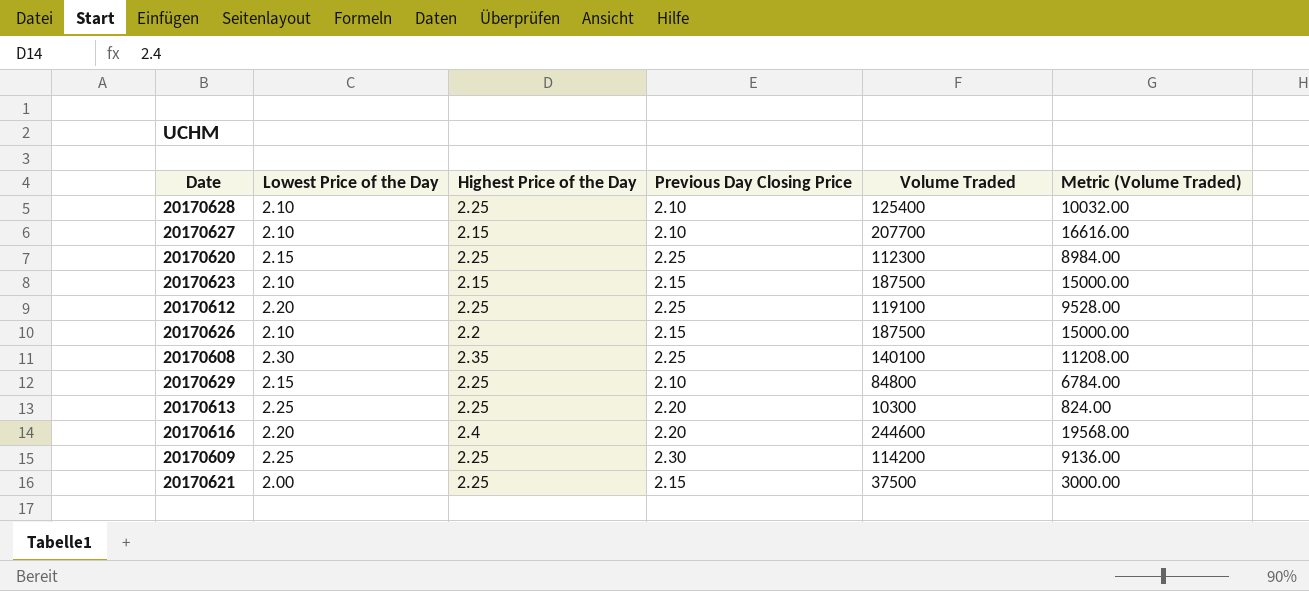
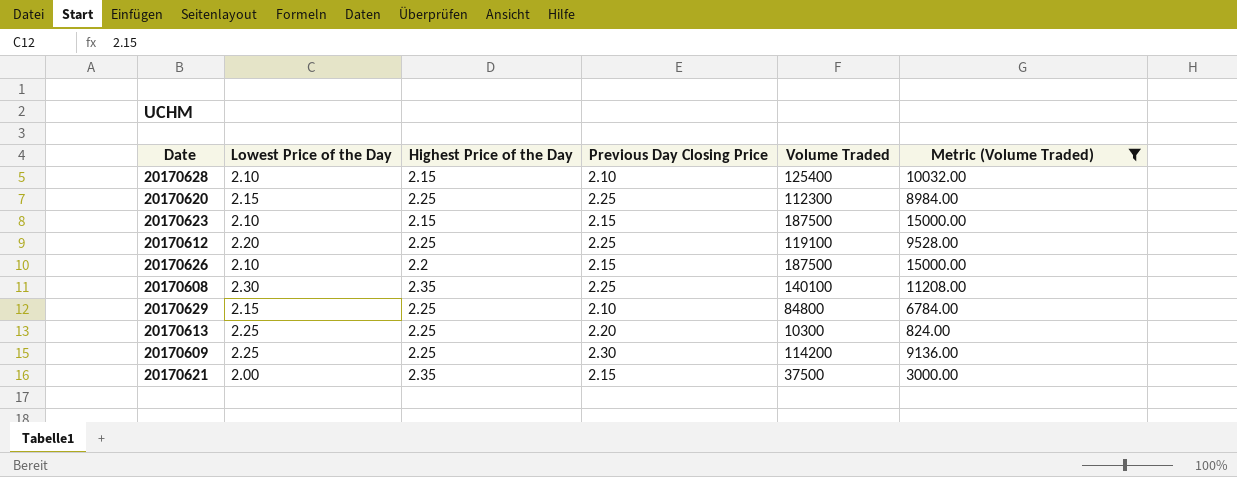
filter: none -> Metric (Volume Traded) <= 15000.00
20170628 | Highest Price of the Day: 2.25 -> 2.15
20170621 | Highest Price of the Day: 2.25 -> 2.35

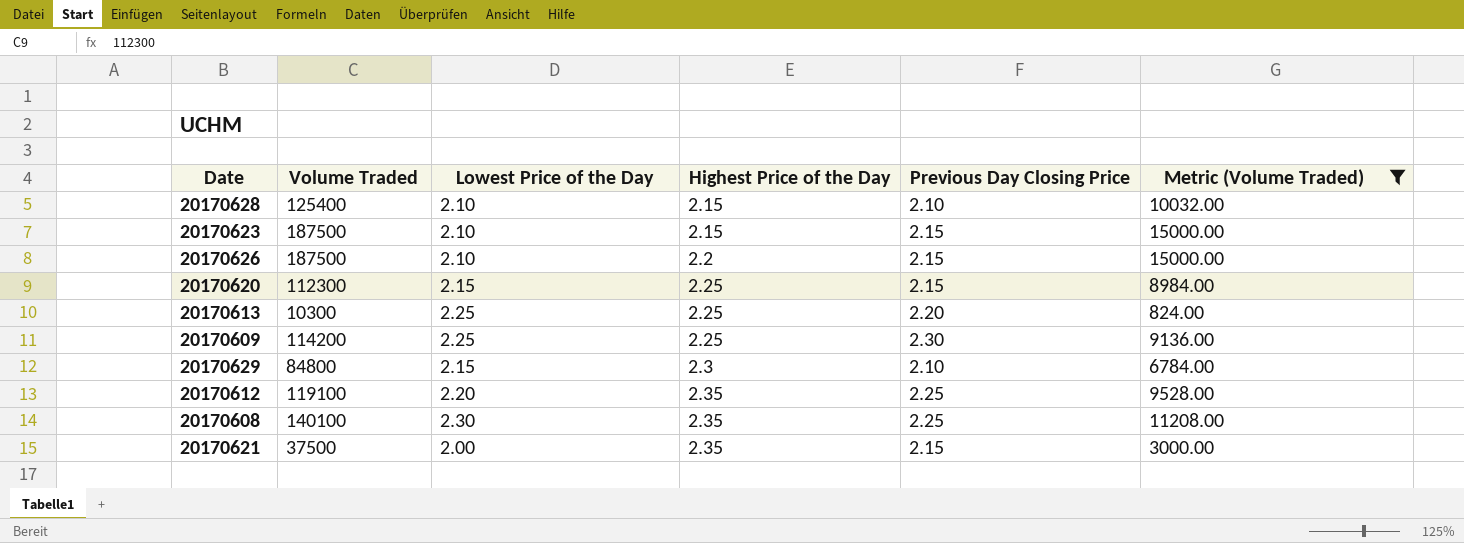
row order: none -> Highest Price of the Day ascending
column Volume Traded | position: 5 -> 2
20170620 | Previous Day Closing Price: 2.25 -> 2.15
20170629 | Highest Price of the Day: 2.25 -> 2.3
20170612 | Highest Price of the Day: 2.25 -> 2.35

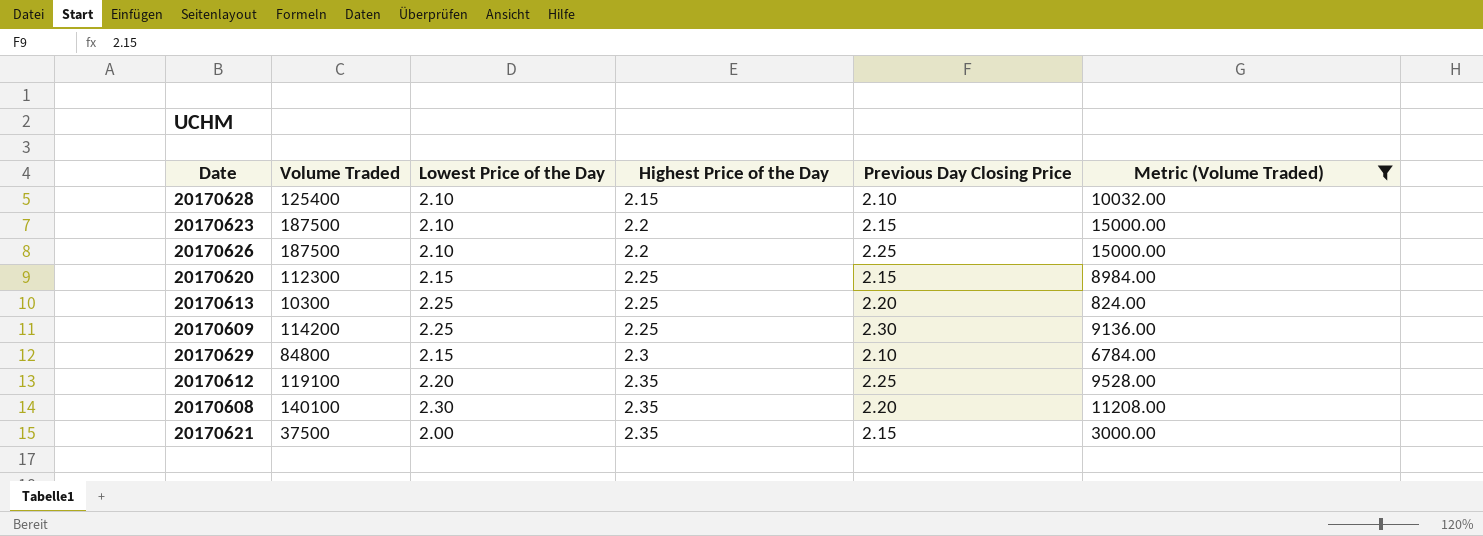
20170623 | Highest Price of the Day: 2.15 -> 2.2
20170626 | Previous Day Closing Price: 2.15 -> 2.25
20170608 | Previous Day Closing Price: 2.25 -> 2.20

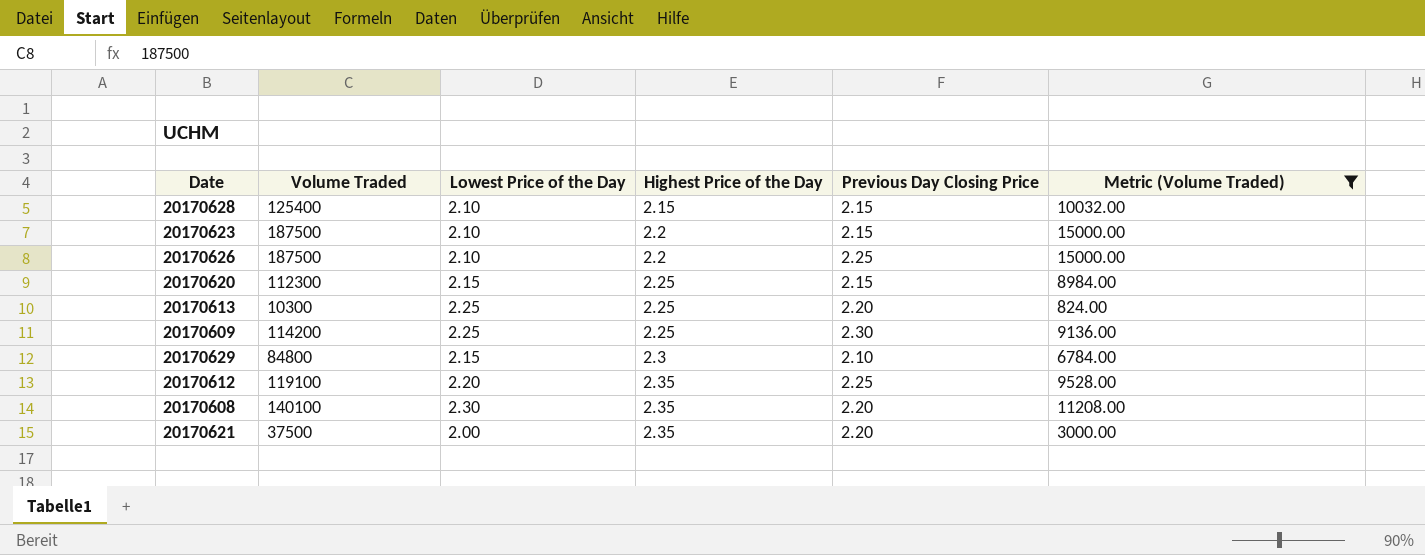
20170628 | Previous Day Closing Price: 2.10 -> 2.15
20170621 | Previous Day Closing Price: 2.15 -> 2.20

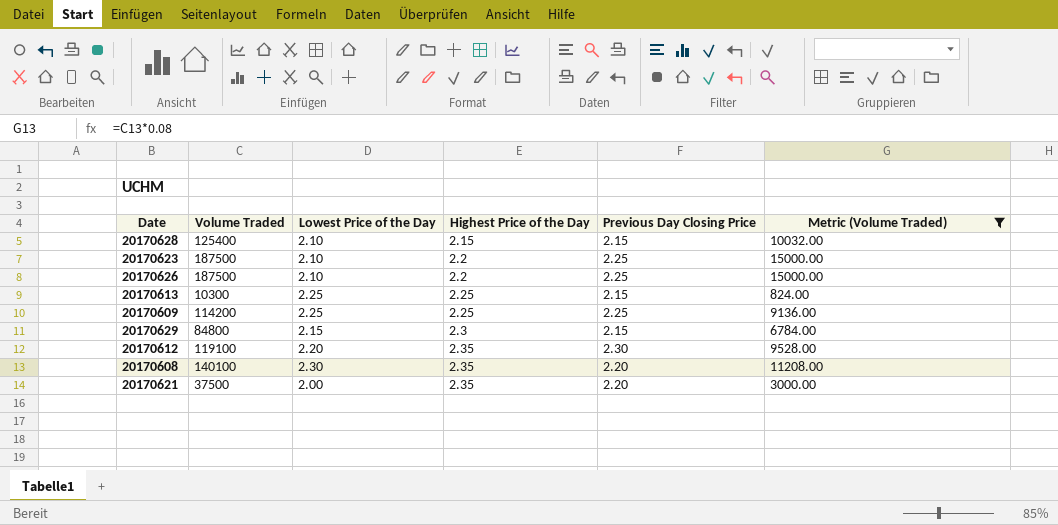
row 20170620: 112300 | 2.15 | 2.25 | 2.15 | 8984.00 -> none
20170623 | Previous Day Closing Price: 2.15 -> 2.25
20170613 | Previous Day Closing Price: 2.20 -> 2.15
20170609 | Previous Day Closing Price: 2.30 -> 2.25
20170629 | Previous Day Closing Price: 2.10 -> 2.15
20170612 | Previous Day Closing Price: 2.25 -> 2.30

